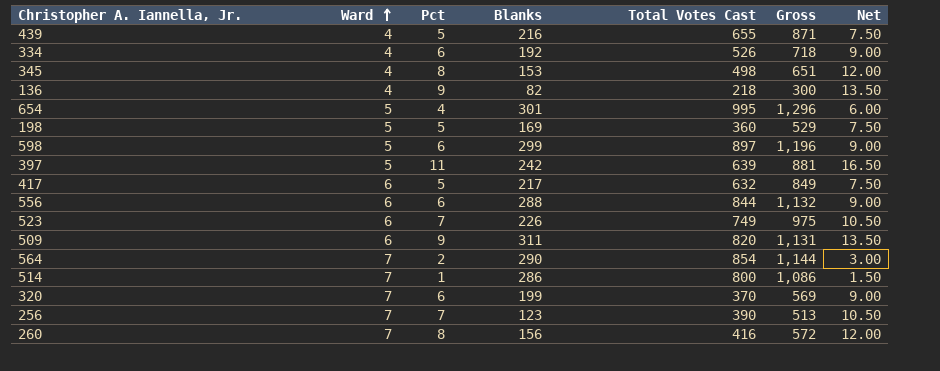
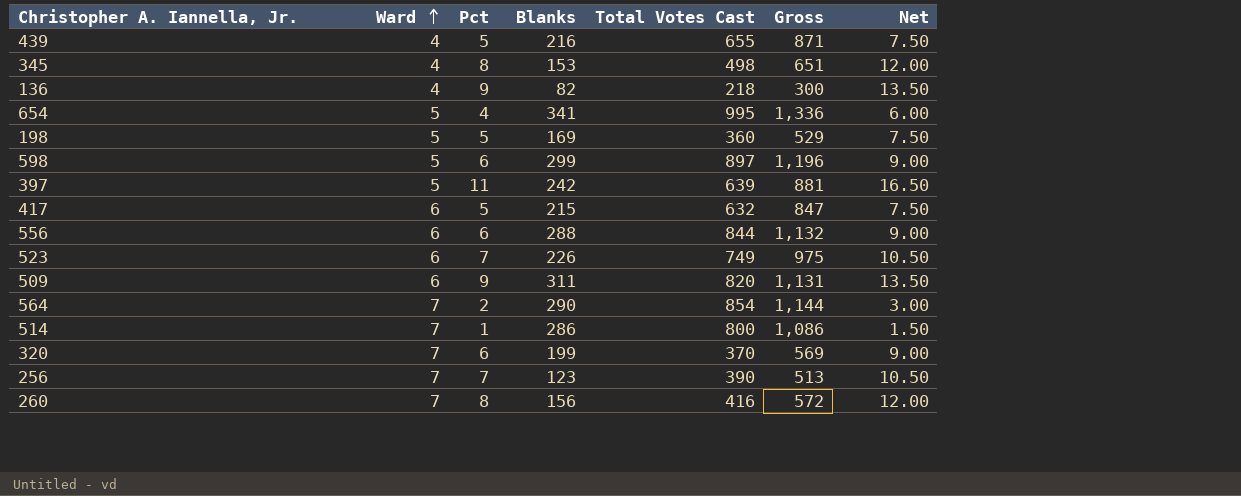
row 334: 4 | 6 | 192 | 526 | 718 | 9.00 -> none
654 | Blanks: 301 -> 341
654 | Gross: 1,296 -> 1,336
417 | Blanks: 217 -> 215
417 | Gross: 849 -> 847

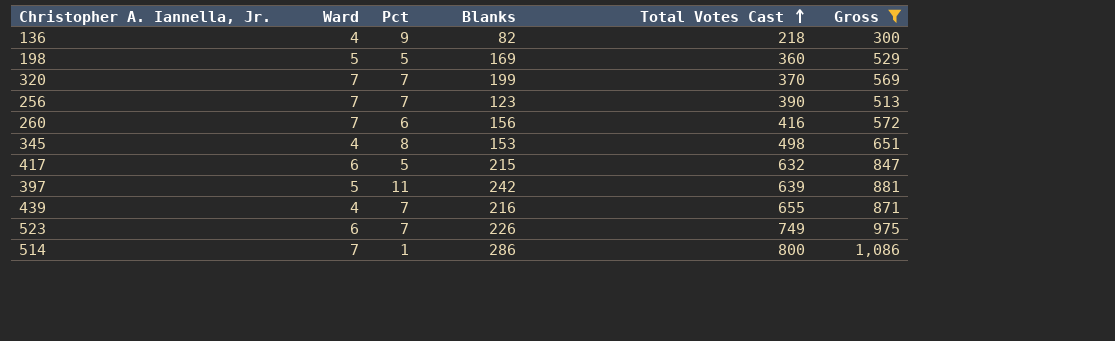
filter: none -> Gross <= 1,086
row order: Ward ascending -> Total Votes Cast ascending
column Net | formula: [Pct] * 1.5 -> none
320 | Pct: 6 -> 7
260 | Pct: 8 -> 6
439 | Pct: 5 -> 7

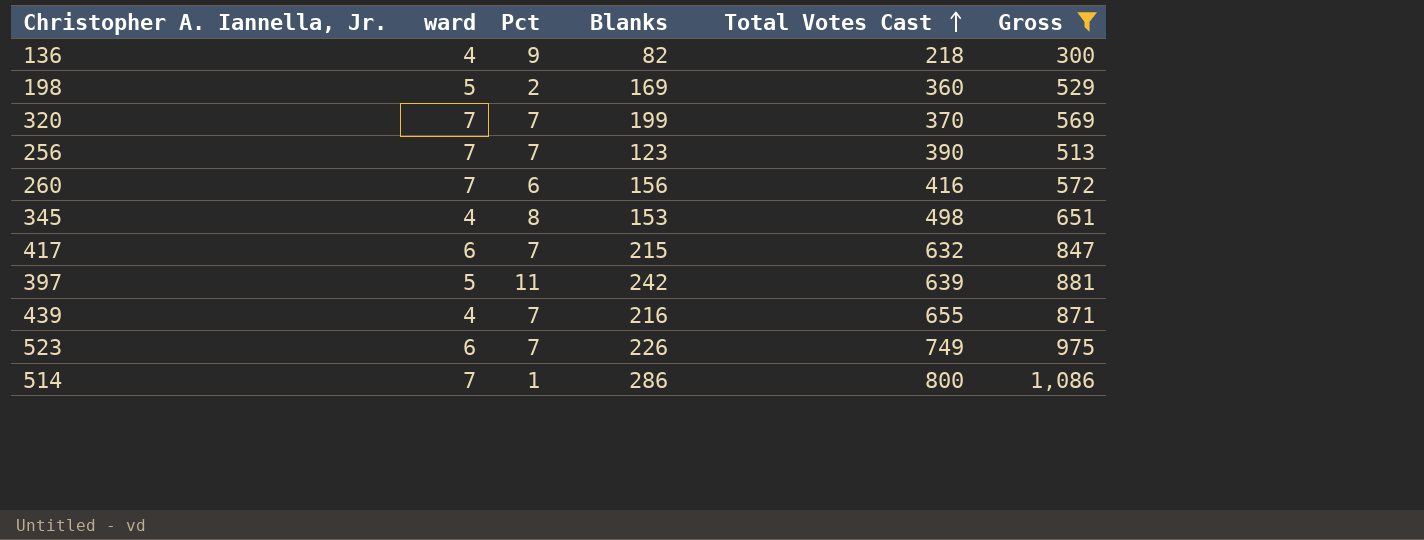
column name: Ward -> ward
198 | Pct: 5 -> 2
417 | Pct: 5 -> 7

